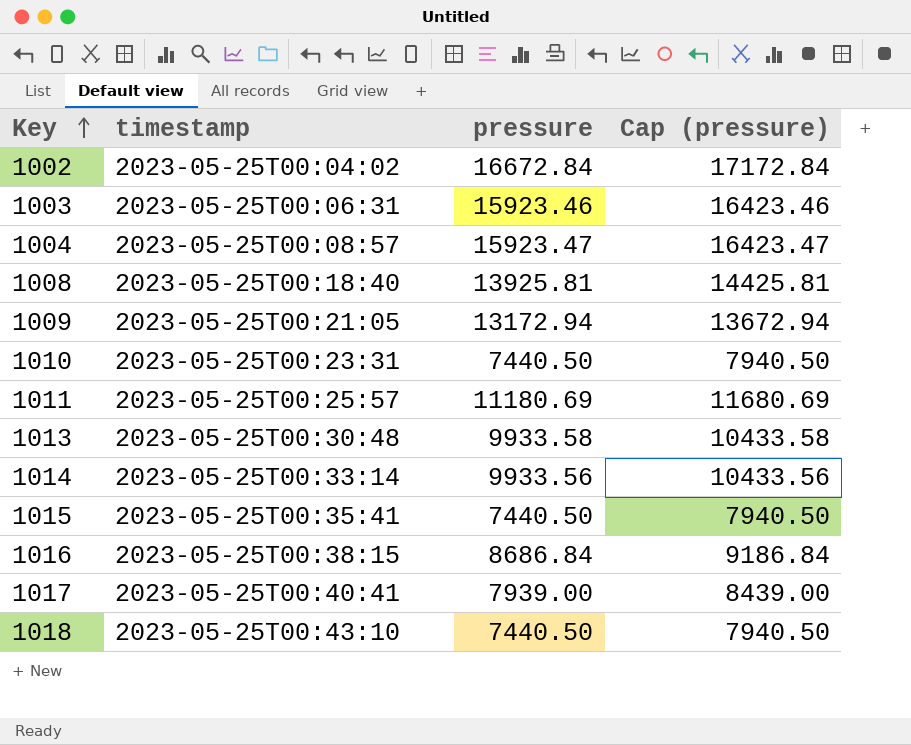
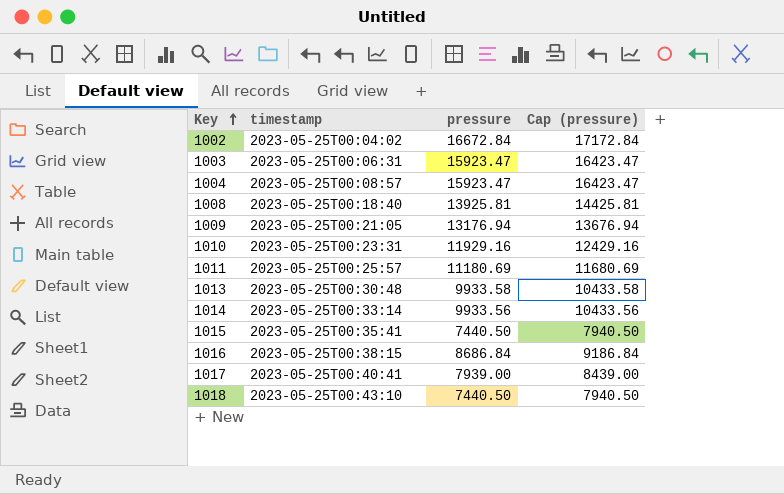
1003 | pressure: 15923.46 -> 15923.47
1003 | Cap (pressure): 16423.46 -> 16423.47
1009 | pressure: 13172.94 -> 13176.94
1009 | Cap (pressure): 13672.94 -> 13676.94
1010 | pressure: 7440.50 -> 11929.16
1010 | Cap (pressure): 7940.50 -> 12429.16

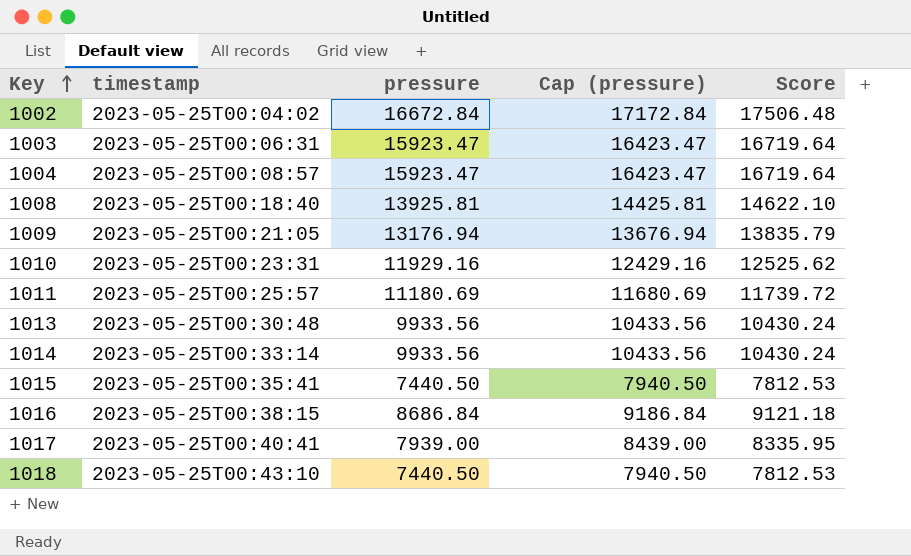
column Score | formula: none -> [pressure] * 1.05
1013 | pressure: 9933.58 -> 9933.56
1013 | Cap (pressure): 10433.58 -> 10433.56

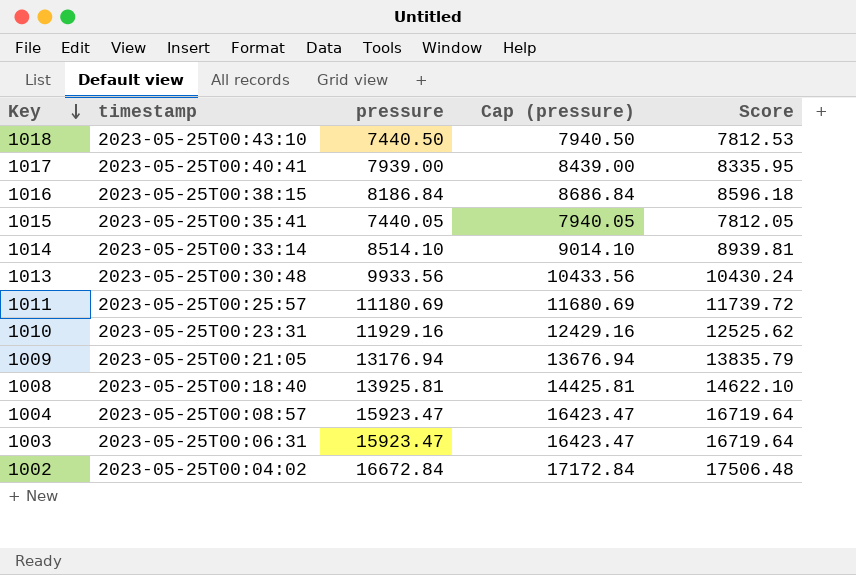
row order: Key ascending -> Key descending
1016 | pressure: 8686.84 -> 8186.84
1016 | Cap (pressure): 9186.84 -> 8686.84
1016 | Score: 9121.18 -> 8596.18
1015 | pressure: 7440.50 -> 7440.05
1015 | Cap (pressure): 7940.50 -> 7940.05
1015 | Score: 7812.53 -> 7812.05
1014 | pressure: 9933.56 -> 8514.10
1014 | Cap (pressure): 10433.56 -> 9014.10
1014 | Score: 10430.24 -> 8939.81

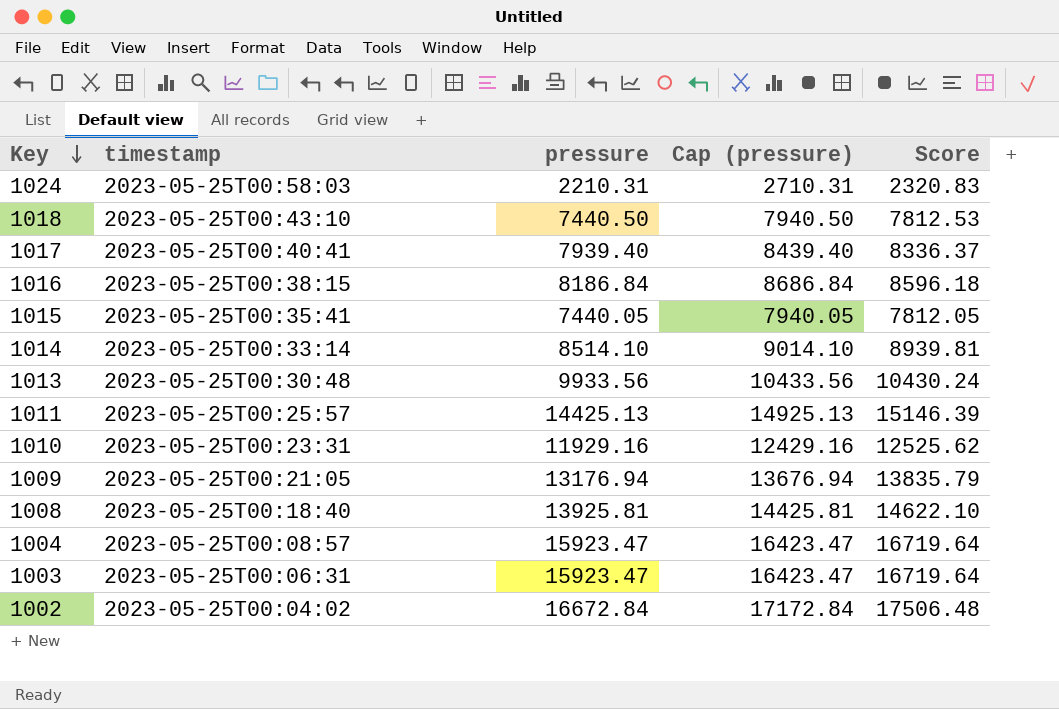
row 1024: none -> 2023-05-25T00:58:03 | 2210.31 | 2710.31 | 2320.83
1017 | pressure: 7939.00 -> 7939.40
1017 | Cap (pressure): 8439.00 -> 8439.40
1017 | Score: 8335.95 -> 8336.37
1011 | pressure: 11180.69 -> 14425.13
1011 | Cap (pressure): 11680.69 -> 14925.13
1011 | Score: 11739.72 -> 15146.39

